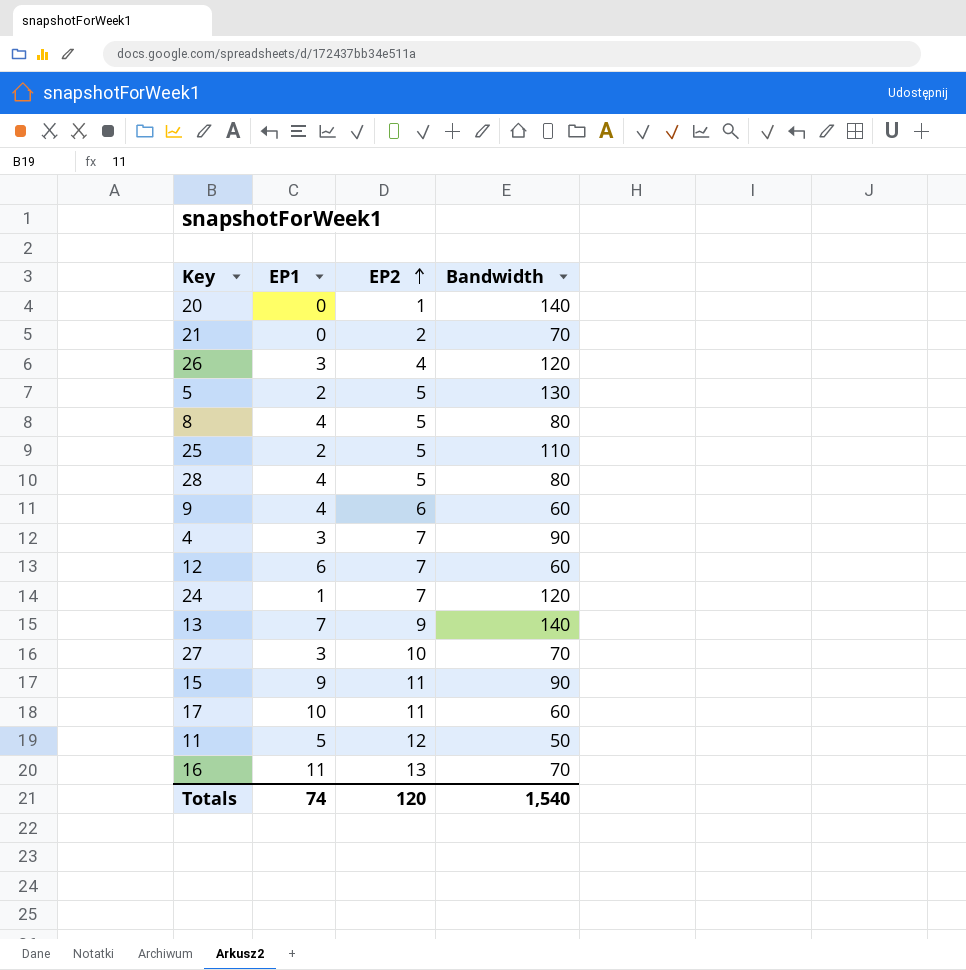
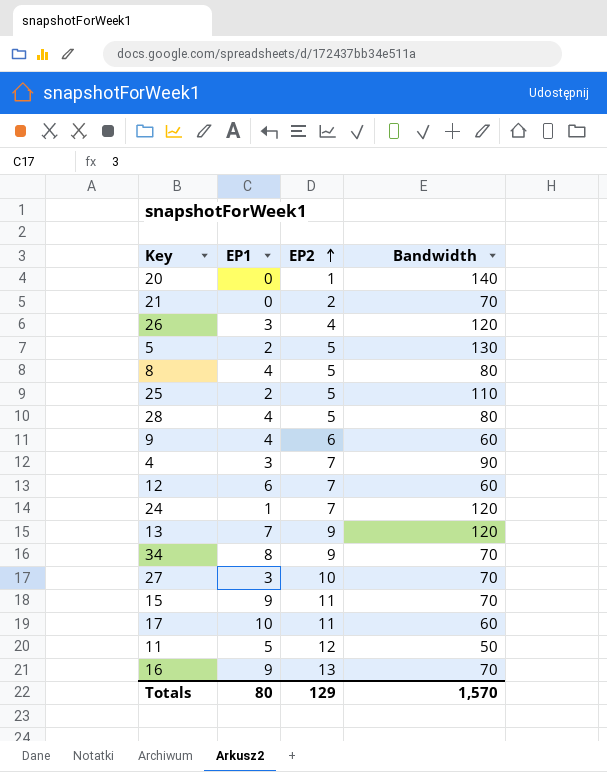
13 | Bandwidth: 140 -> 120
row 34: none -> 8 | 9 | 70
15 | Bandwidth: 90 -> 70
16 | EP1: 11 -> 9
Totals | EP1: 74 -> 80
Totals | EP2: 120 -> 129
Totals | Bandwidth: 1,540 -> 1,570

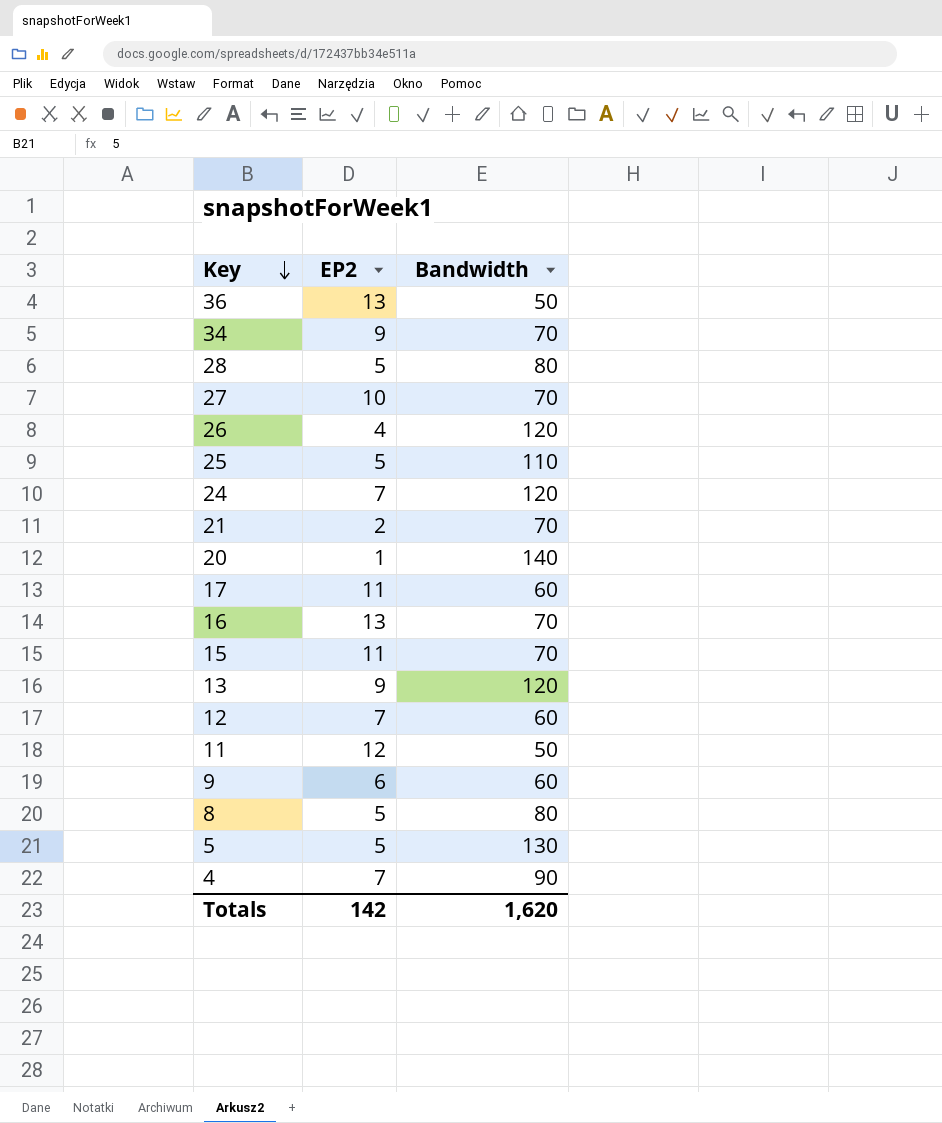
row order: EP2 ascending -> Key descending
column EP1 | position: 2 -> none
row 36: none -> 13 | 50
Totals | EP2: 129 -> 142
Totals | Bandwidth: 1,570 -> 1,620

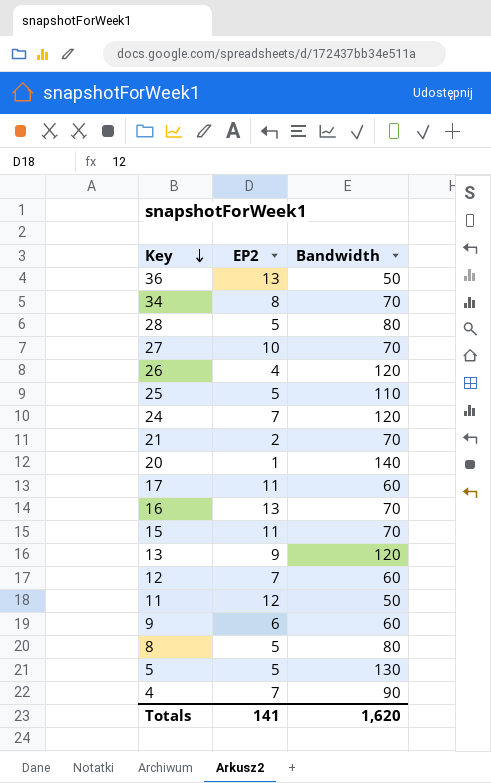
34 | EP2: 9 -> 8
Totals | EP2: 142 -> 141

